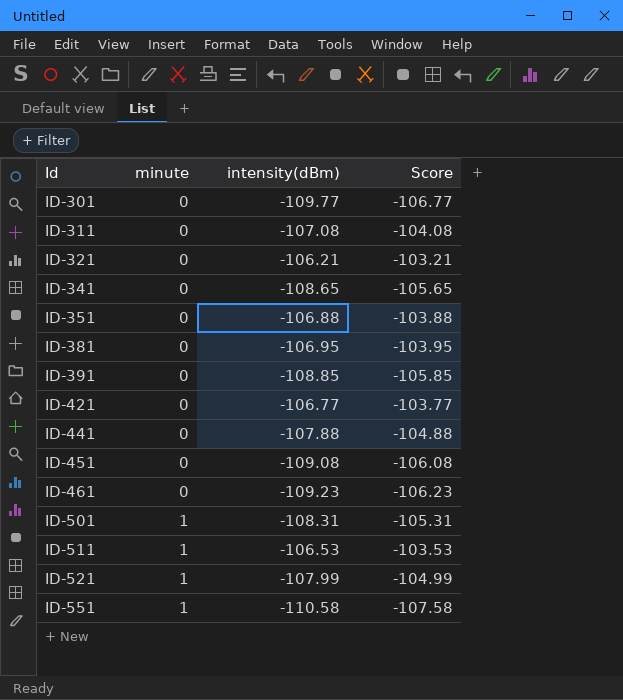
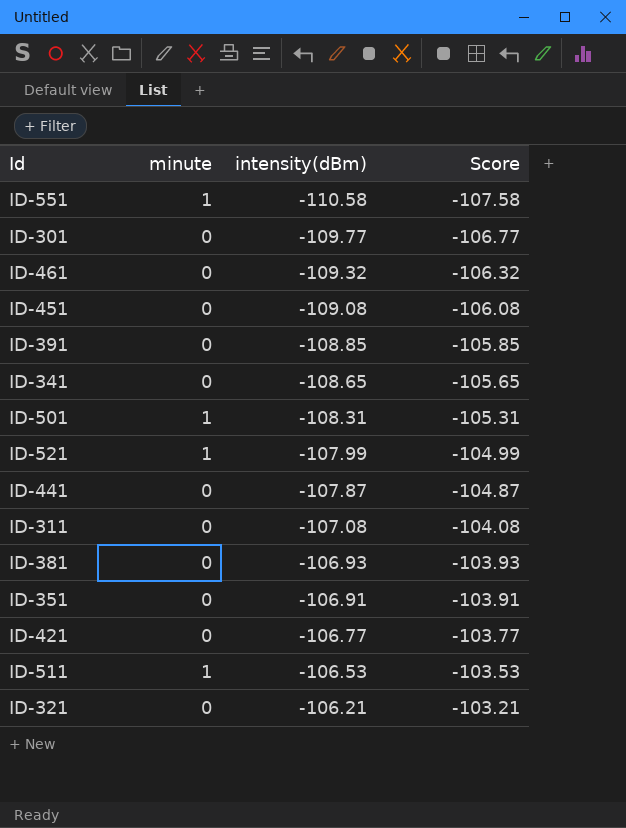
row order: Id ascending -> intensity(dBm) ascending
ID-461 | intensity(dBm): -109.23 -> -109.32
ID-461 | Score: -106.23 -> -106.32
ID-441 | intensity(dBm): -107.88 -> -107.87
ID-441 | Score: -104.88 -> -104.87
ID-381 | intensity(dBm): -106.95 -> -106.93
ID-381 | Score: -103.95 -> -103.93
ID-351 | intensity(dBm): -106.88 -> -106.91
ID-351 | Score: -103.88 -> -103.91

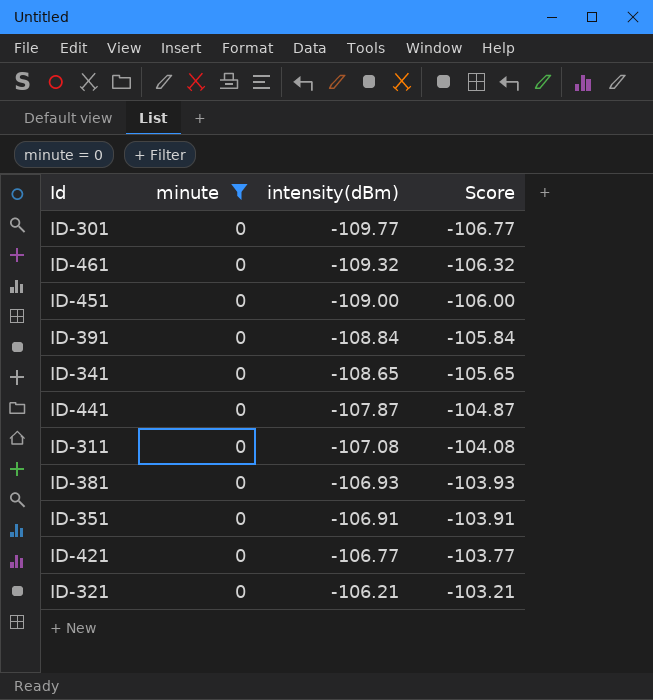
filter: none -> minute = 0
ID-451 | intensity(dBm): -109.08 -> -109.00
ID-451 | Score: -106.08 -> -106.00
ID-391 | intensity(dBm): -108.85 -> -108.84
ID-391 | Score: -105.85 -> -105.84

